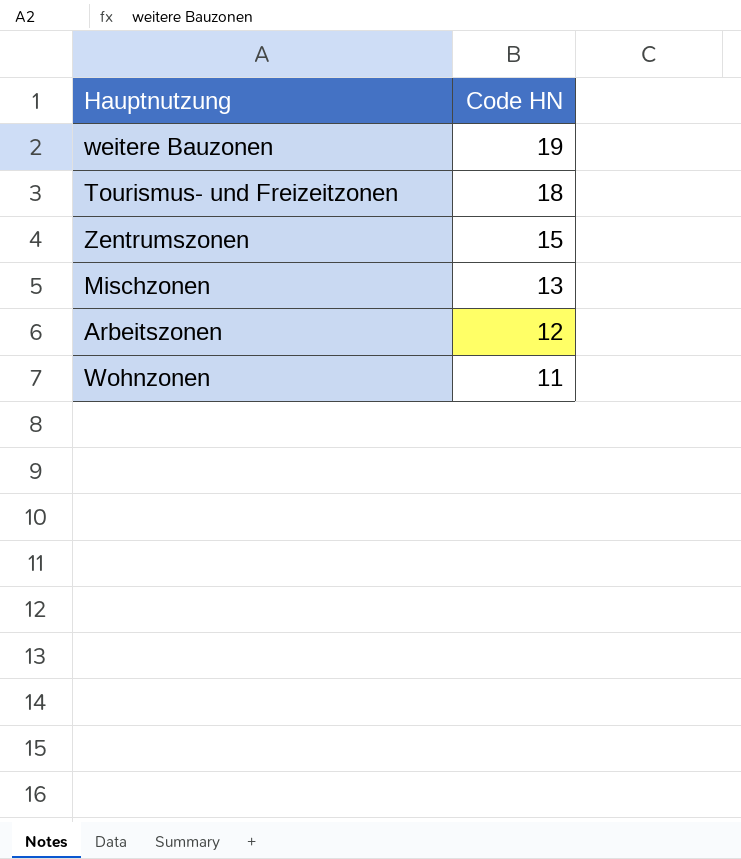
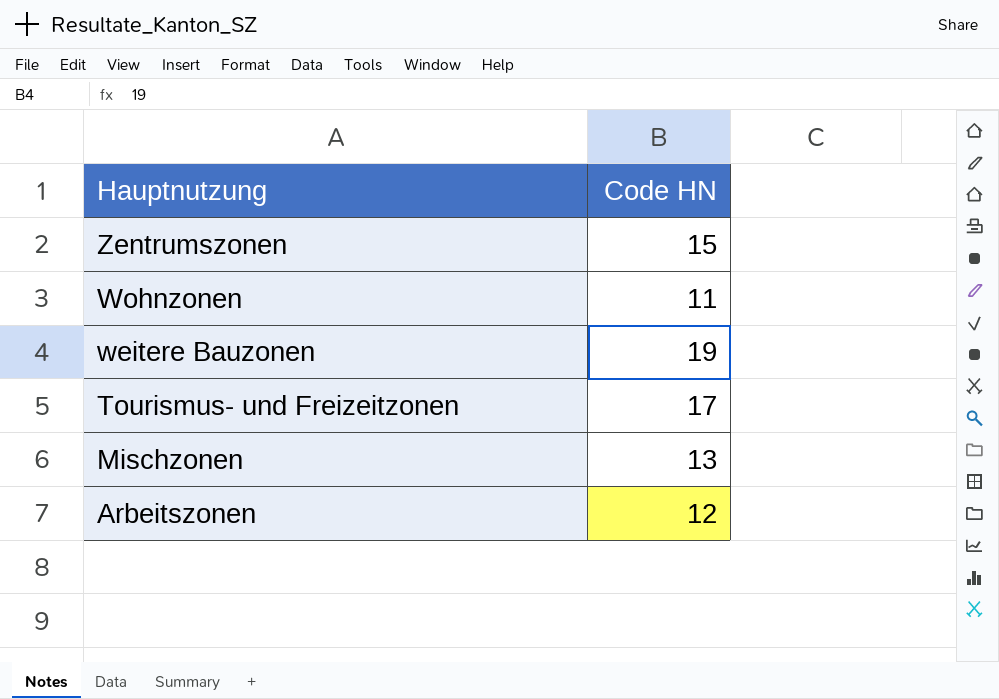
row order: Code HN descending -> Hauptnutzung descending
Tourismus- und Freizeitzonen | Code HN: 18 -> 17

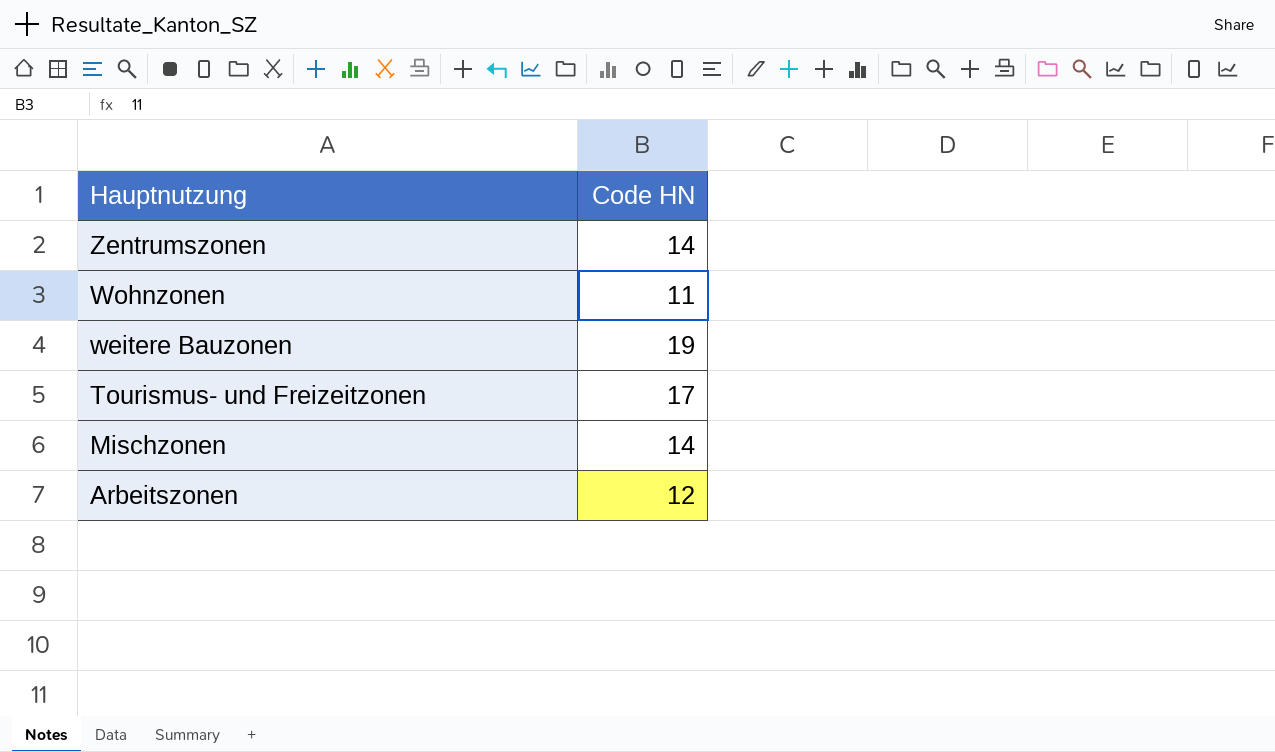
Zentrumszonen | Code HN: 15 -> 14
Mischzonen | Code HN: 13 -> 14

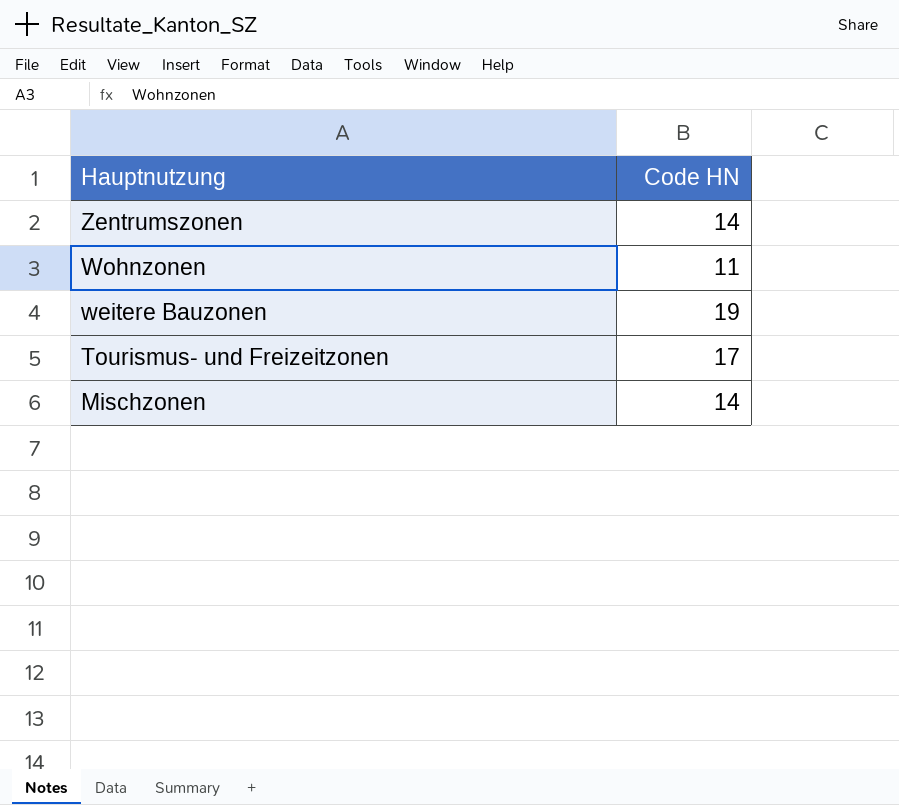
row Arbeitszonen: 12 -> none

